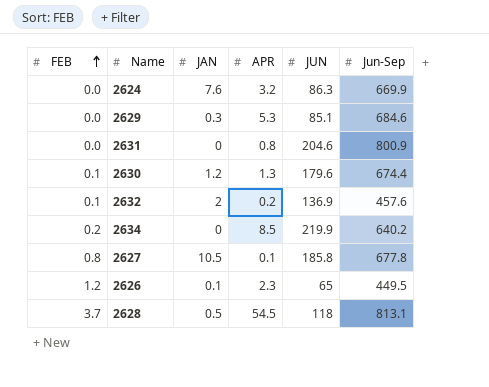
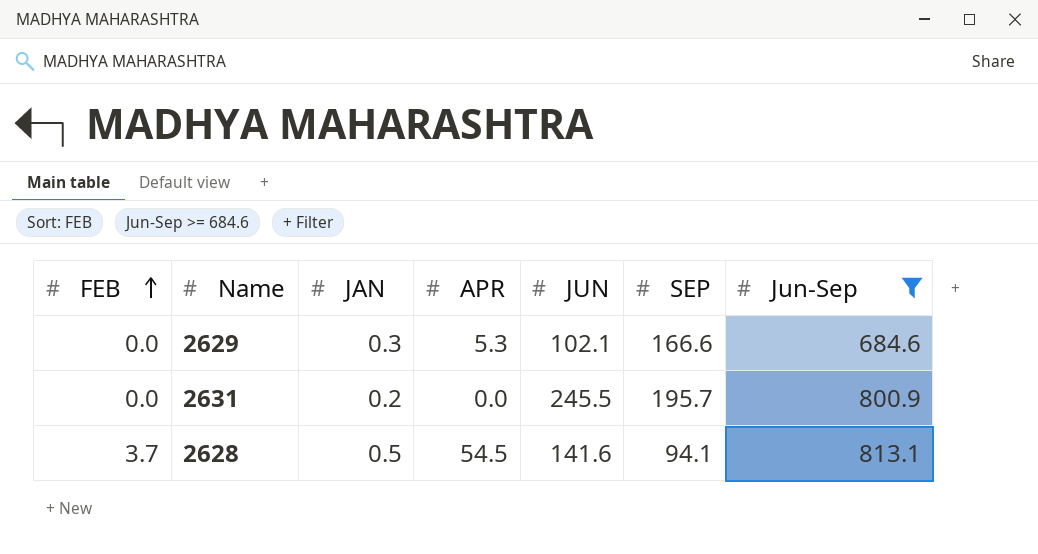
filter: none -> Jun-Sep >= 684.6
column SEP | position: none -> 6
2629 | JUN: 85.1 -> 102.1
2631 | JAN: 0 -> 0.2
2631 | APR: 0.8 -> 0.0
2631 | JUN: 204.6 -> 245.5
2628 | JUN: 118 -> 141.6

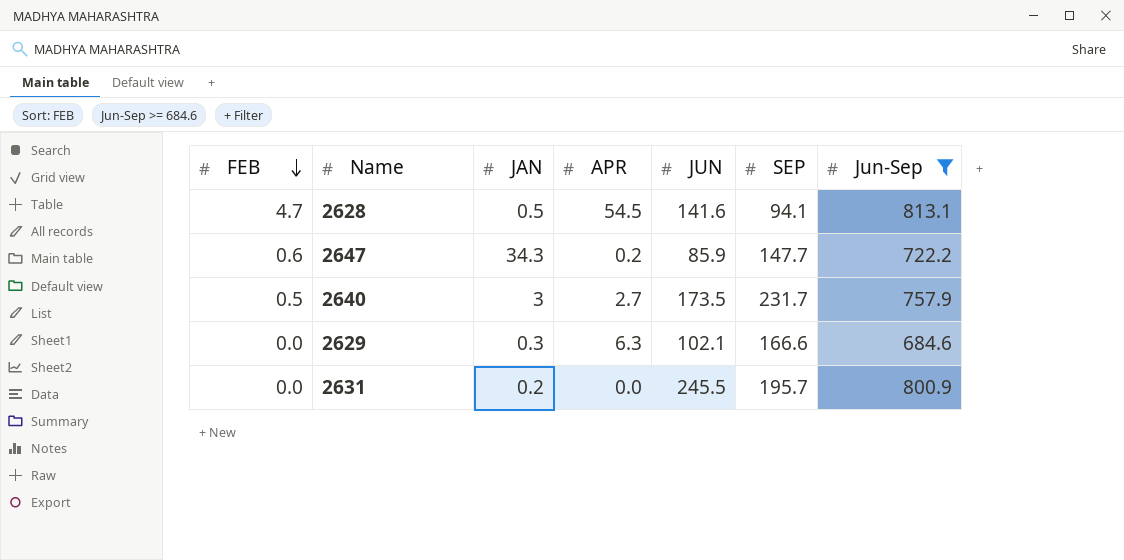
row order: FEB ascending -> FEB descending
2628 | FEB: 3.7 -> 4.7
row 2647: none -> 0.6 | 34.3 | 0.2 | 85.9 | 147.7 | 722.2
row 2640: none -> 0.5 | 3 | 2.7 | 173.5 | 231.7 | 757.9
2629 | APR: 5.3 -> 6.3

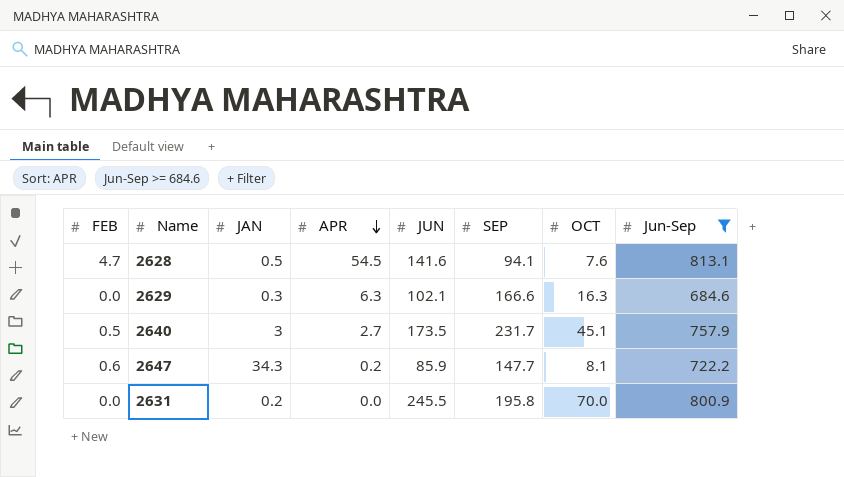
row order: FEB descending -> APR descending
column OCT | position: none -> 7
2631 | SEP: 195.7 -> 195.8

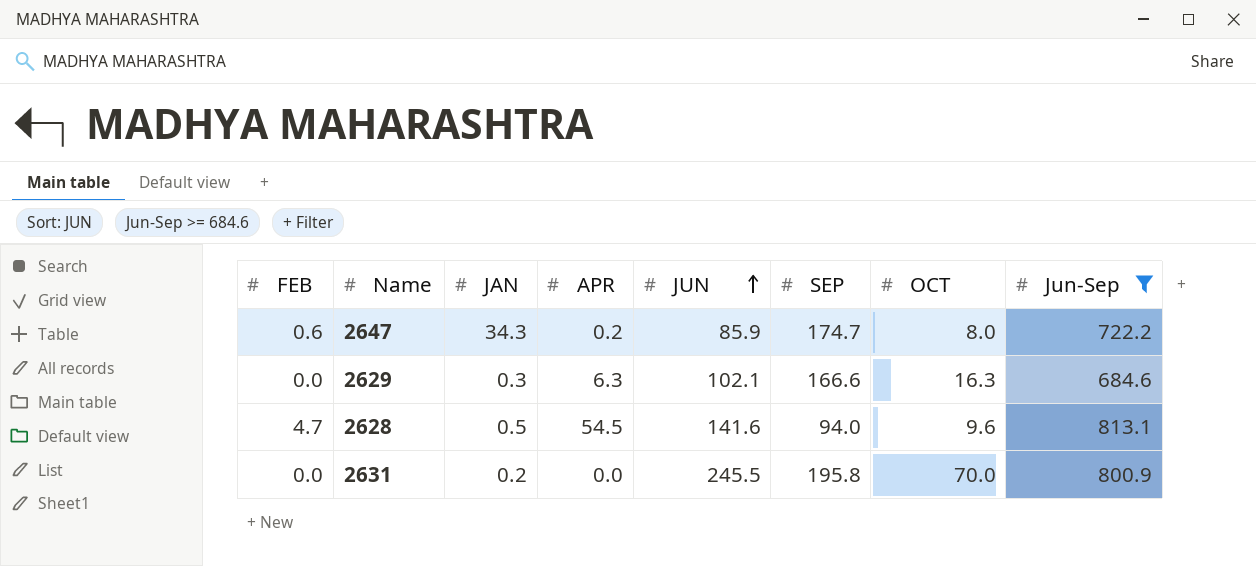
row order: APR descending -> JUN ascending
row 2640: 0.5 | 3 | 2.7 | 173.5 | 231.7 | 45.1 | 757.9 -> none
2647 | SEP: 147.7 -> 174.7
2647 | OCT: 8.1 -> 8.0
2628 | SEP: 94.1 -> 94.0
2628 | OCT: 7.6 -> 9.6

